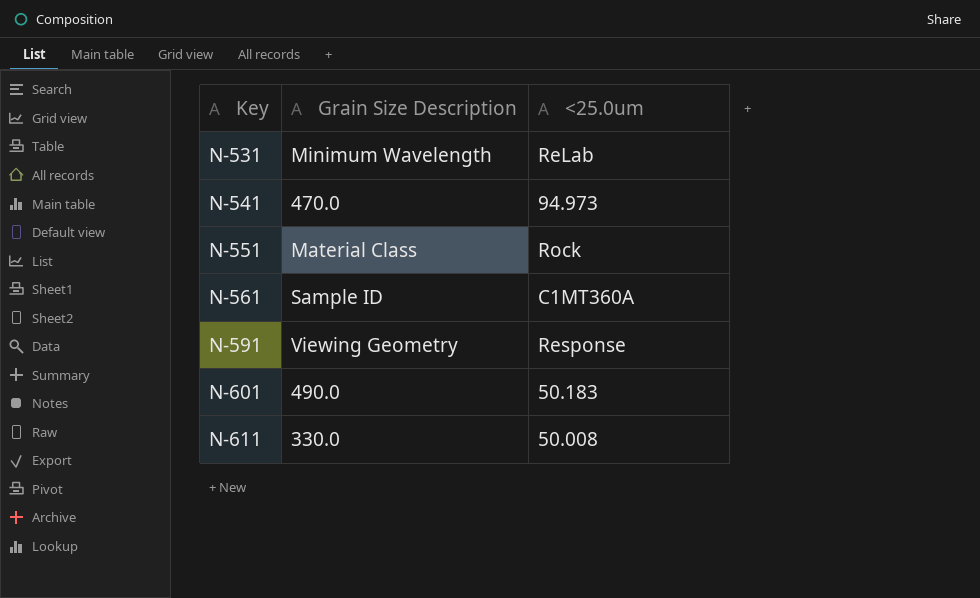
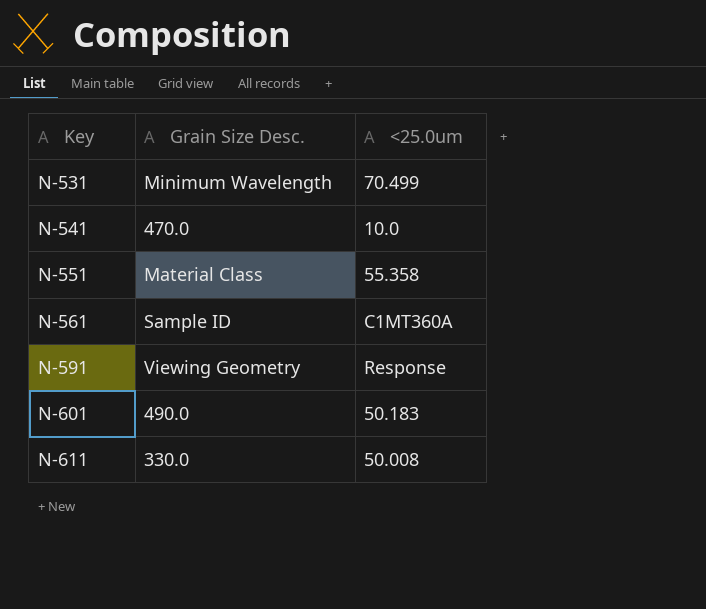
column name: Grain Size Description -> Grain Size Desc.
N-531 | <25.0um: ReLab -> 70.499
N-541 | <25.0um: 94.973 -> 10.0
N-551 | <25.0um: Rock -> 55.358

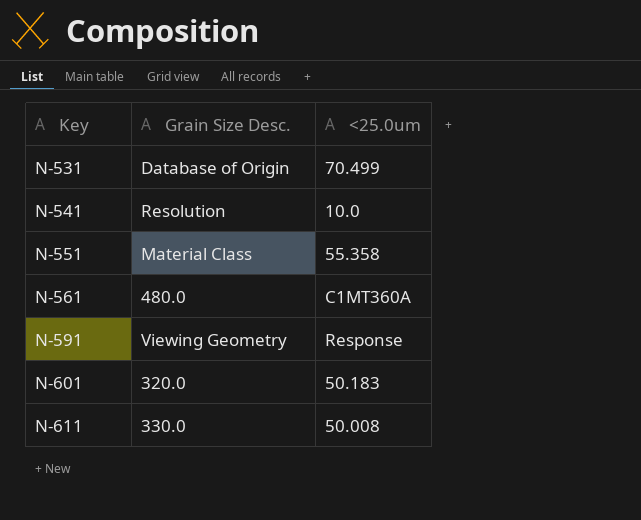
N-531 | Grain Size Desc.: Minimum Wavelength -> Database of Origin
N-541 | Grain Size Desc.: 470.0 -> Resolution
N-561 | Grain Size Desc.: Sample ID -> 480.0
N-601 | Grain Size Desc.: 490.0 -> 320.0

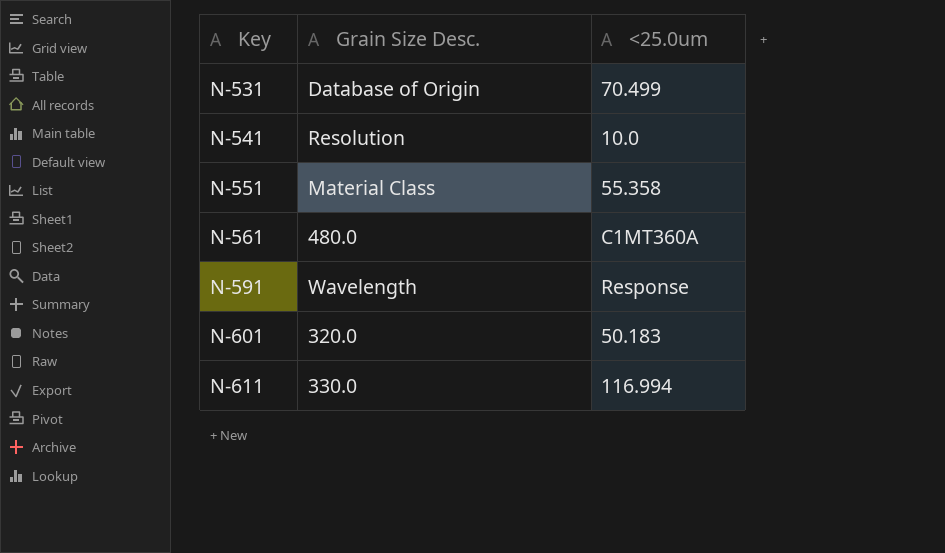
N-591 | Grain Size Desc.: Viewing Geometry -> Wavelength
N-611 | <25.0um: 50.008 -> 116.994

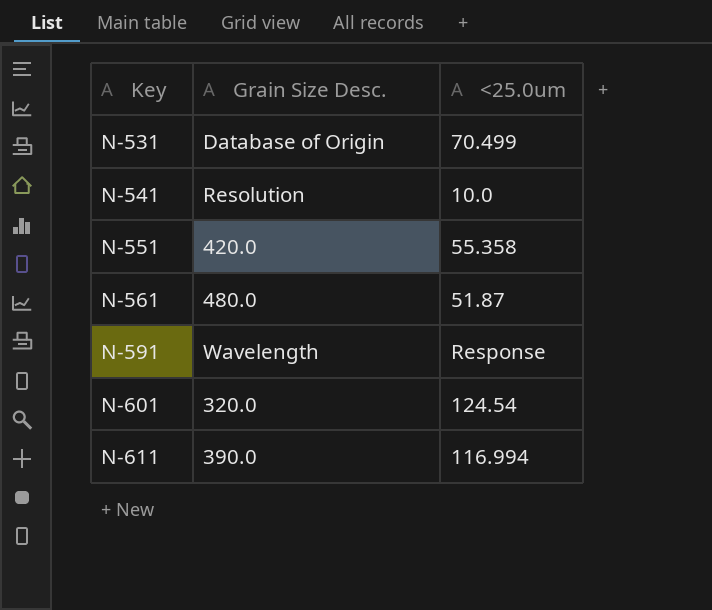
N-551 | Grain Size Desc.: Material Class -> 420.0
N-561 | <25.0um: C1MT360A -> 51.87
N-601 | <25.0um: 50.183 -> 124.54
N-611 | Grain Size Desc.: 330.0 -> 390.0

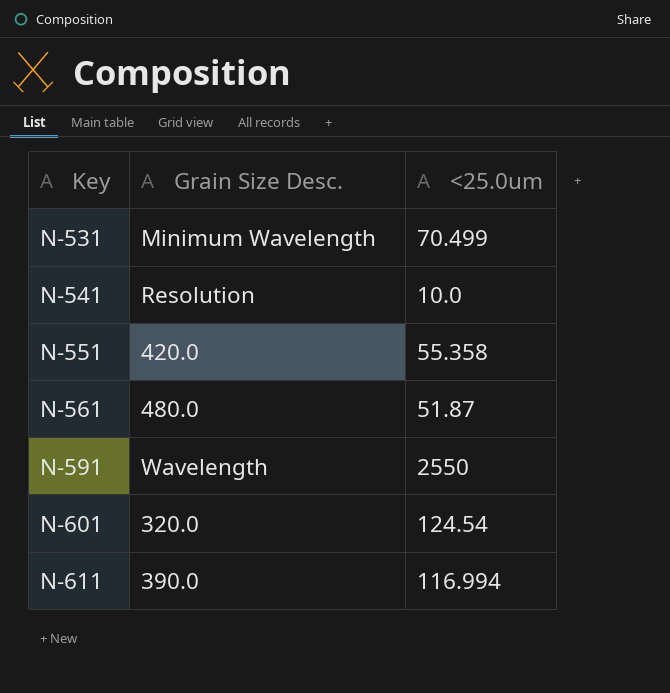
N-531 | Grain Size Desc.: Database of Origin -> Minimum Wavelength
N-591 | <25.0um: Response -> 2550

